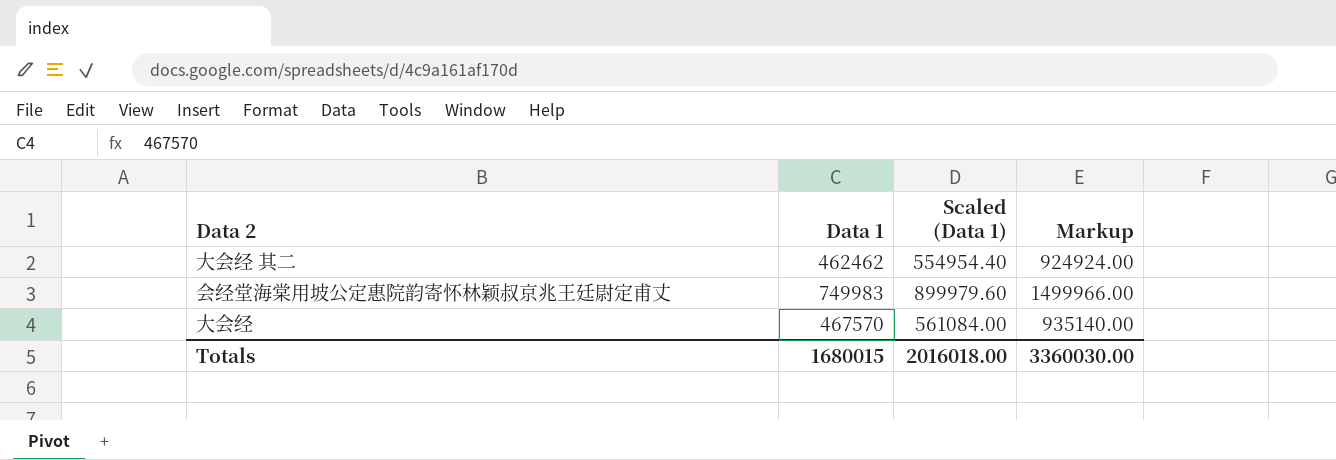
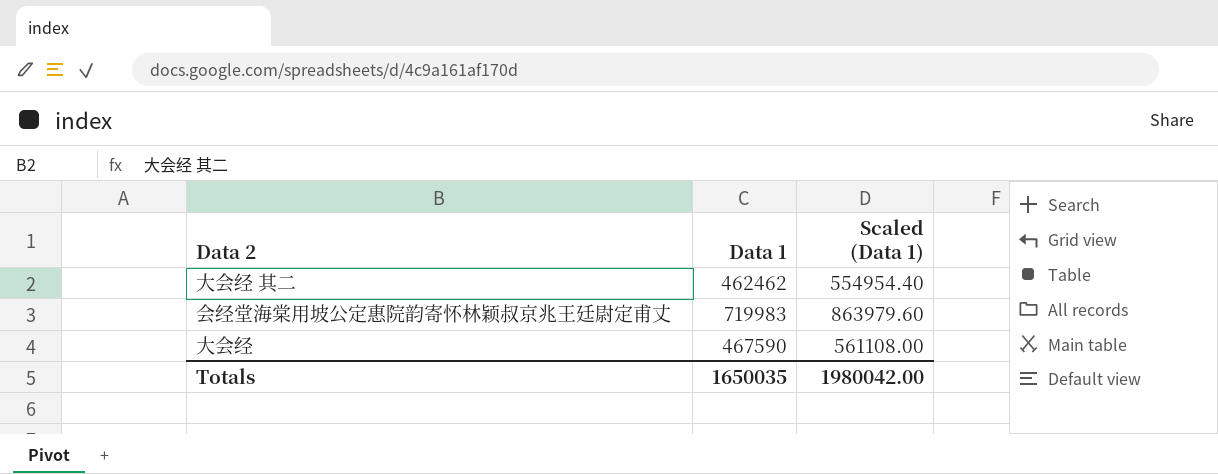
column Markup | formula: [Data 1] * 2 -> none
会经堂海棠用坡公定惠院韵寄怀林颖叔京兆王廷尉定甫丈 | Data 1: 749983 -> 719983
会经堂海棠用坡公定惠院韵寄怀林颖叔京兆王廷尉定甫丈 | Scaled (Data 1): 899979.60 -> 863979.60
大会经 | Data 1: 467570 -> 467590
大会经 | Scaled (Data 1): 561084.00 -> 561108.00
Totals | Data 1: 1680015 -> 1650035
Totals | Scaled (Data 1): 2016018.00 -> 1980042.00

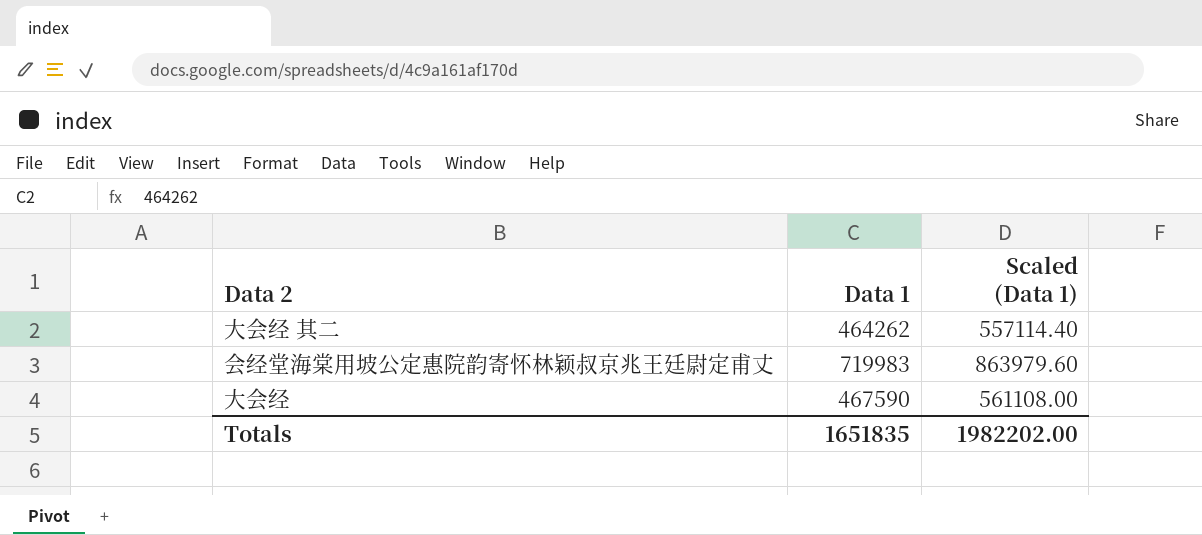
大会经 其二 | Data 1: 462462 -> 464262
大会经 其二 | Scaled (Data 1): 554954.40 -> 557114.40
Totals | Data 1: 1650035 -> 1651835
Totals | Scaled (Data 1): 1980042.00 -> 1982202.00

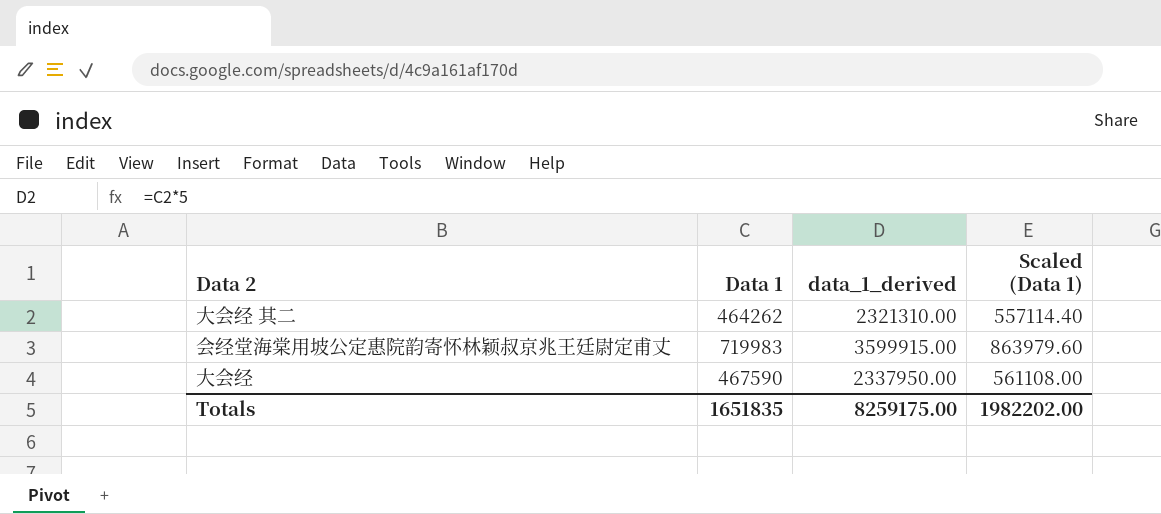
column data_1_derived | formula: none -> [Data 1] * 5

